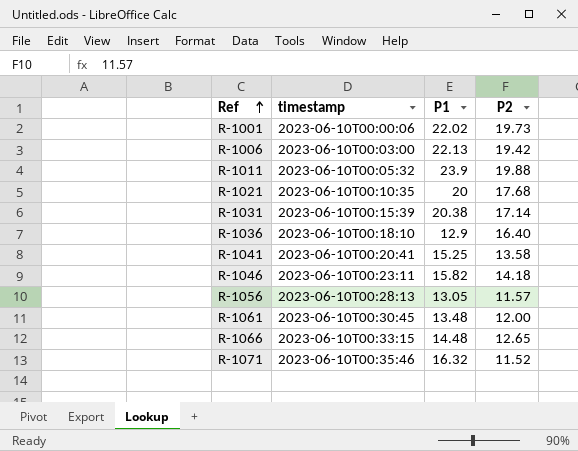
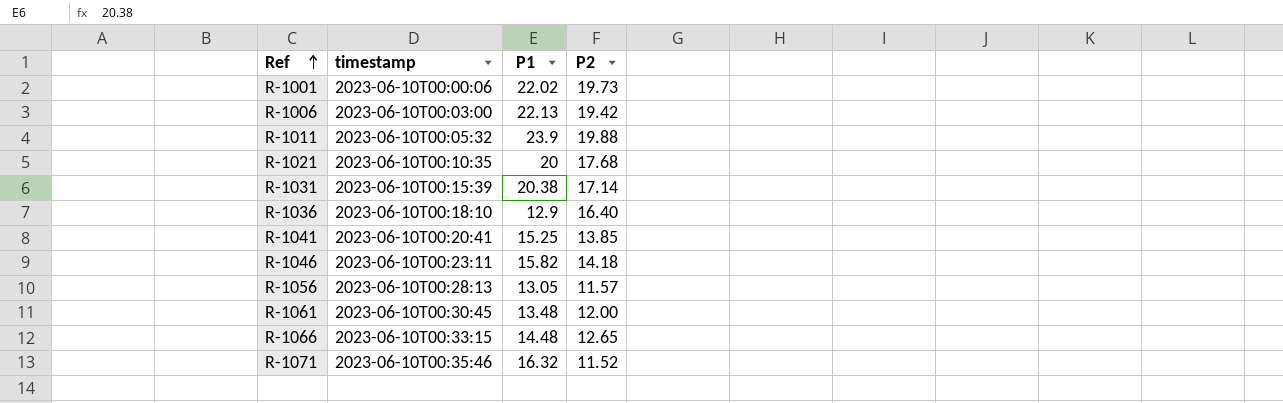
R-1041 | P2: 13.58 -> 13.85

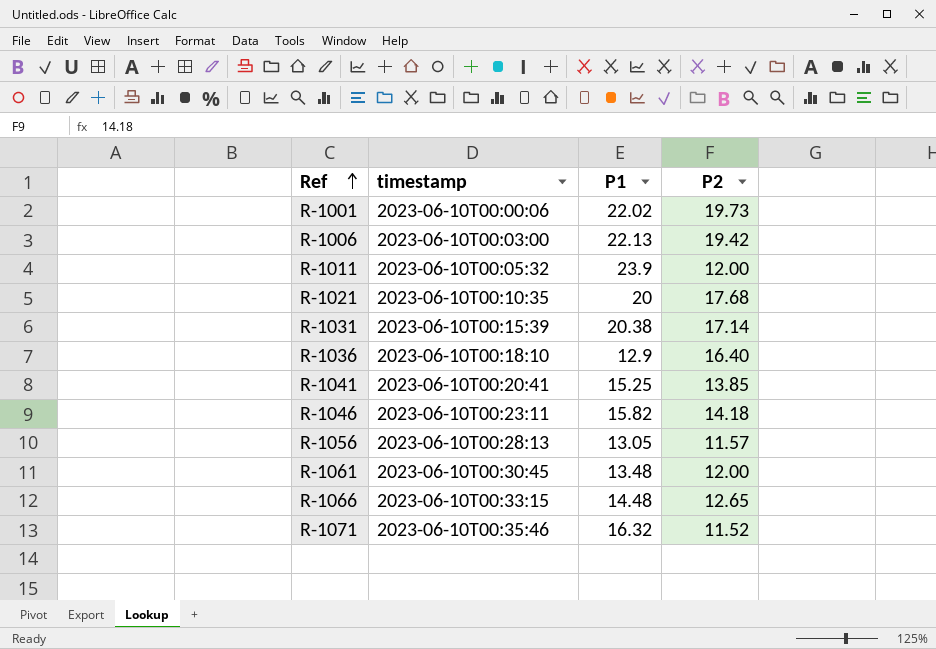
R-1011 | P2: 19.88 -> 12.00

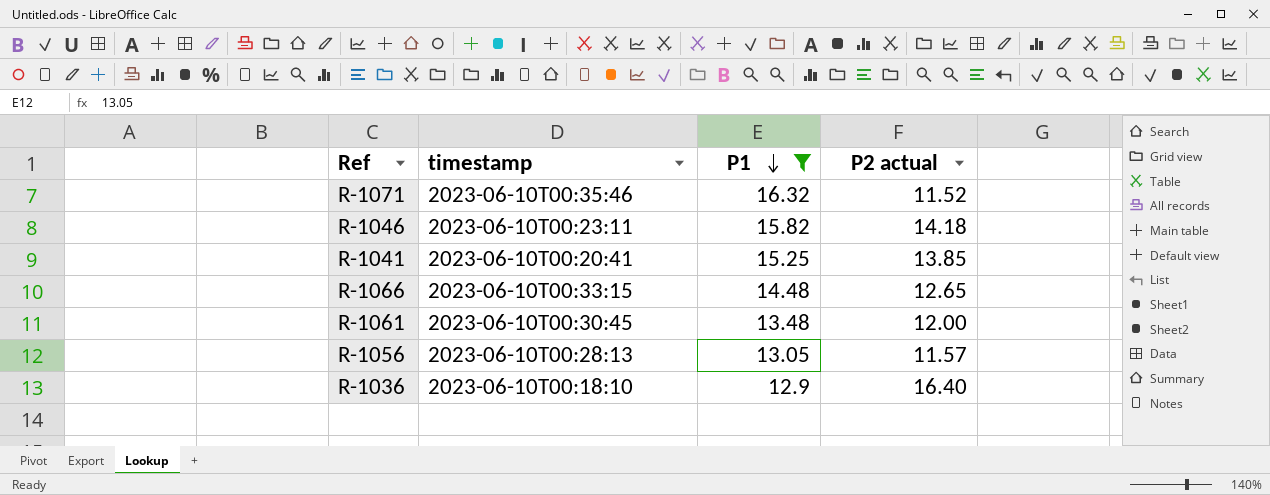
filter: none -> P1 <= 16.32
row order: Ref ascending -> P1 descending
column name: P2 -> P2 actual

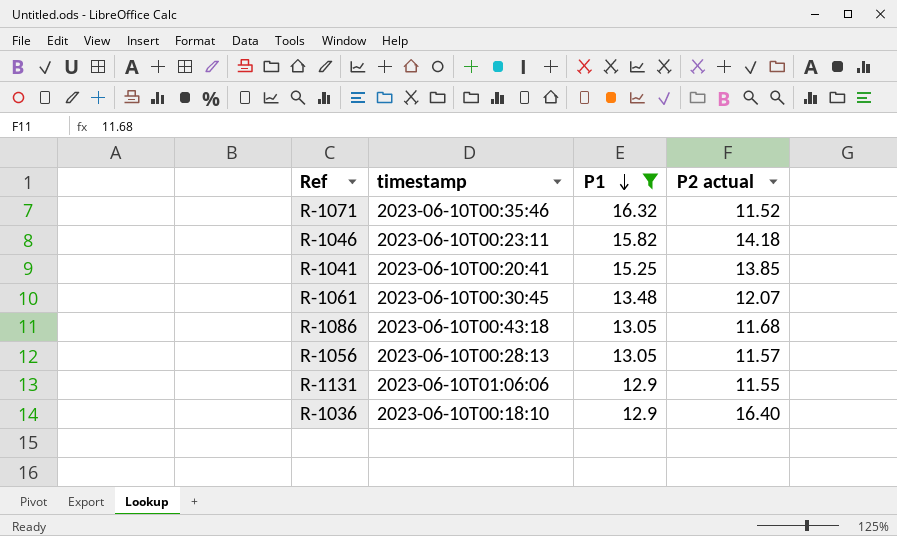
row R-1066: 2023-06-10T00:33:15 | 14.48 | 12.65 -> none
R-1061 | P2 actual: 12.00 -> 12.07
row R-1086: none -> 2023-06-10T00:43:18 | 13.05 | 11.68
row R-1131: none -> 2023-06-10T01:06:06 | 12.9 | 11.55

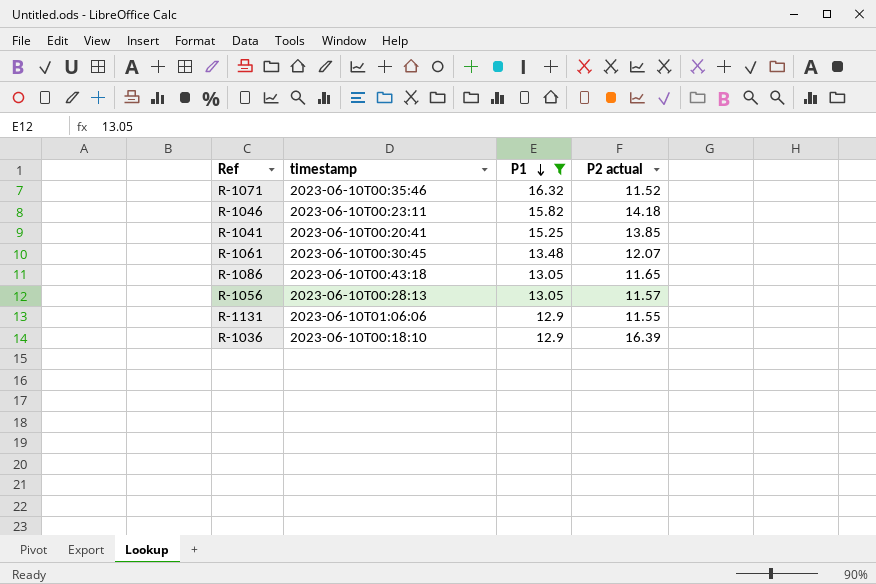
R-1086 | P2 actual: 11.68 -> 11.65
R-1036 | P2 actual: 16.40 -> 16.39

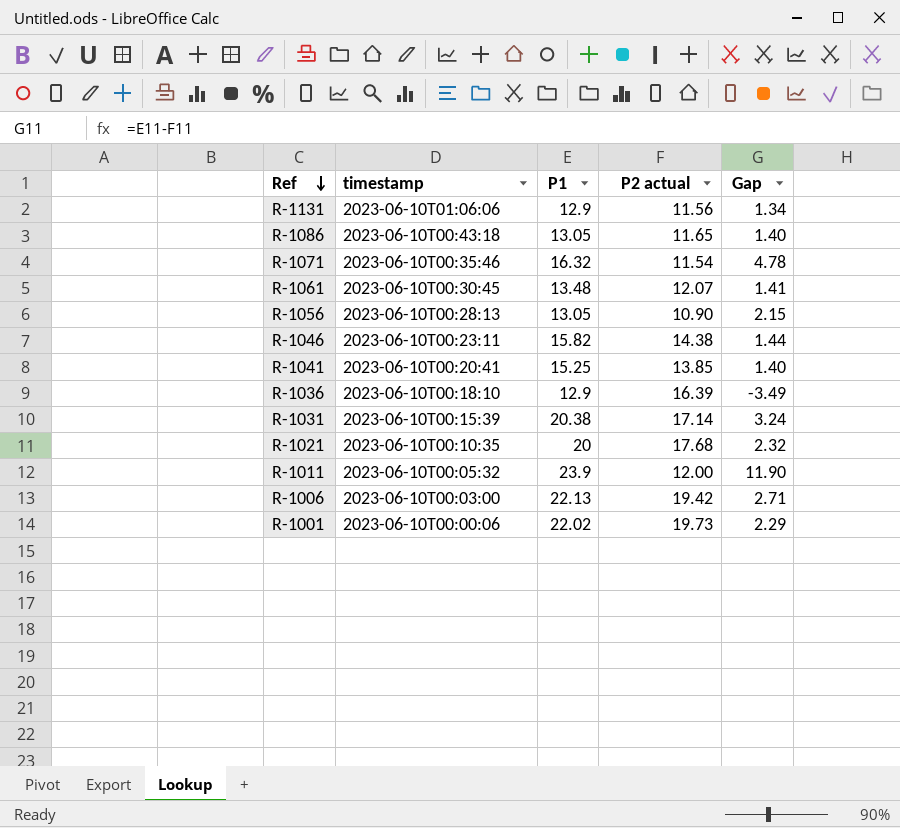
filter: P1 <= 16.32 -> none
row order: P1 descending -> Ref descending
column Gap | formula: none -> [P1] - [P2 actual]
R-1131 | P2 actual: 11.55 -> 11.56
R-1071 | P2 actual: 11.52 -> 11.54
R-1056 | P2 actual: 11.57 -> 10.90
R-1046 | P2 actual: 14.18 -> 14.38

